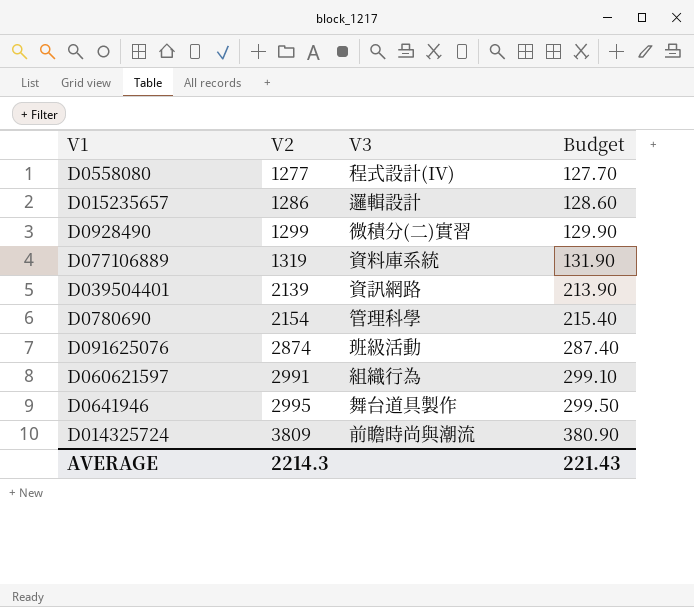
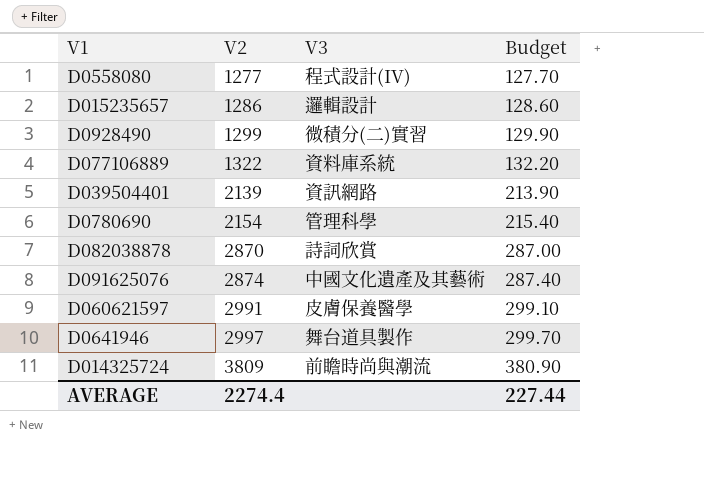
D077106889 | V2: 1319 -> 1322
D077106889 | Budget: 131.90 -> 132.20
row D082038878: none -> 2870 | 詩詞欣賞 | 287.00
D091625076 | V3: 班級活動 -> 中國文化遺產及其藝術
D060621597 | V3: 組織行為 -> 皮膚保養醫學
D0641946 | V2: 2995 -> 2997
D0641946 | Budget: 299.50 -> 299.70
AVERAGE | V2: 2214.3 -> 2274.4
AVERAGE | Budget: 221.43 -> 227.44

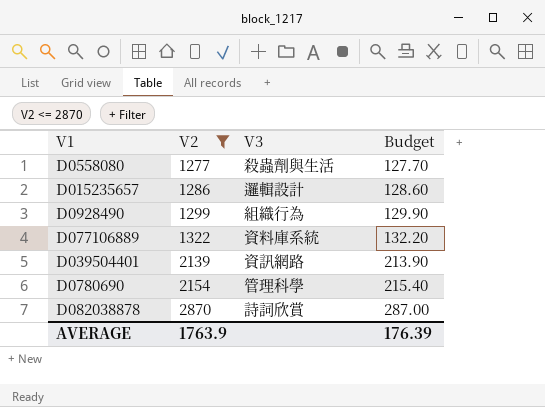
filter: none -> V2 <= 2870
D0558080 | V3: 程式設計(IV) -> 殺蟲劑與生活
D0928490 | V3: 微積分(二)實習 -> 組織行為
AVERAGE | V2: 2274.4 -> 1763.9
AVERAGE | Budget: 227.44 -> 176.39

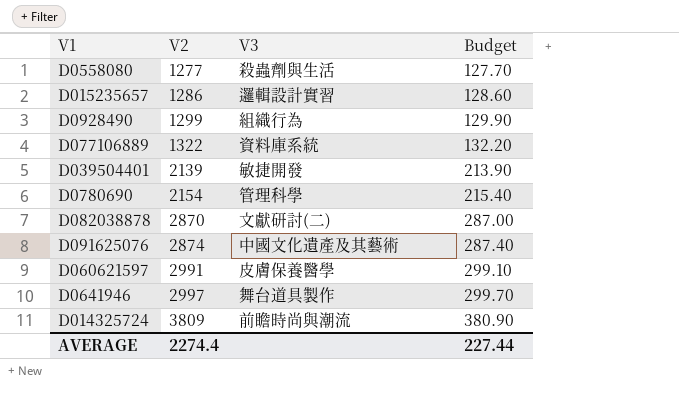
filter: V2 <= 2870 -> none
D015235657 | V3: 邏輯設計 -> 邏輯設計實習
D039504401 | V3: 資訊網路 -> 敏捷開發
D082038878 | V3: 詩詞欣賞 -> 文獻研討(二)
AVERAGE | V2: 1763.9 -> 2274.4
AVERAGE | Budget: 176.39 -> 227.44

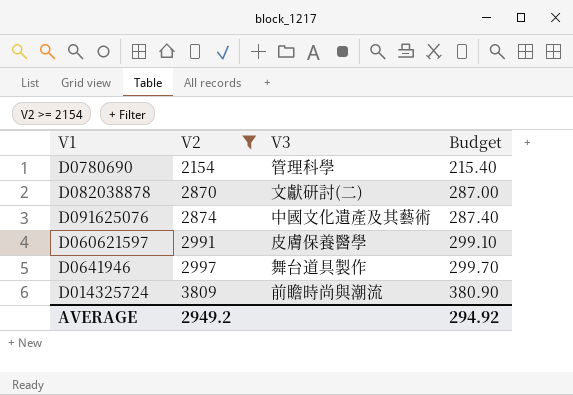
filter: none -> V2 >= 2154
AVERAGE | V2: 2274.4 -> 2949.2
AVERAGE | Budget: 227.44 -> 294.92

